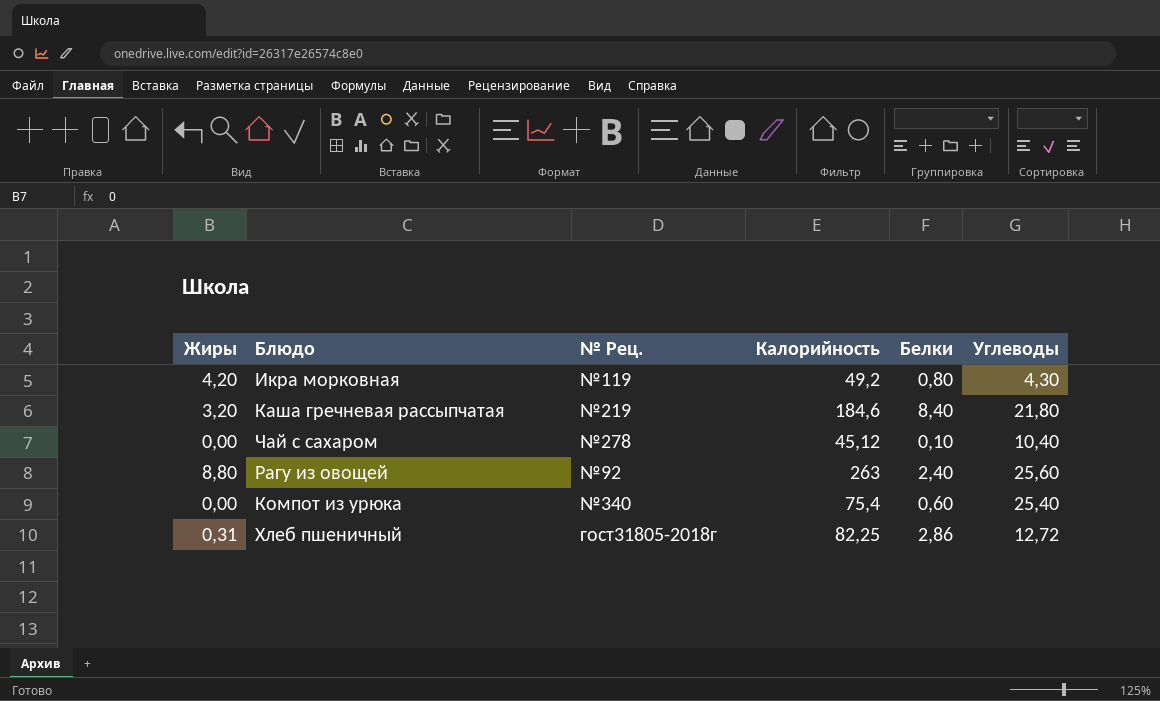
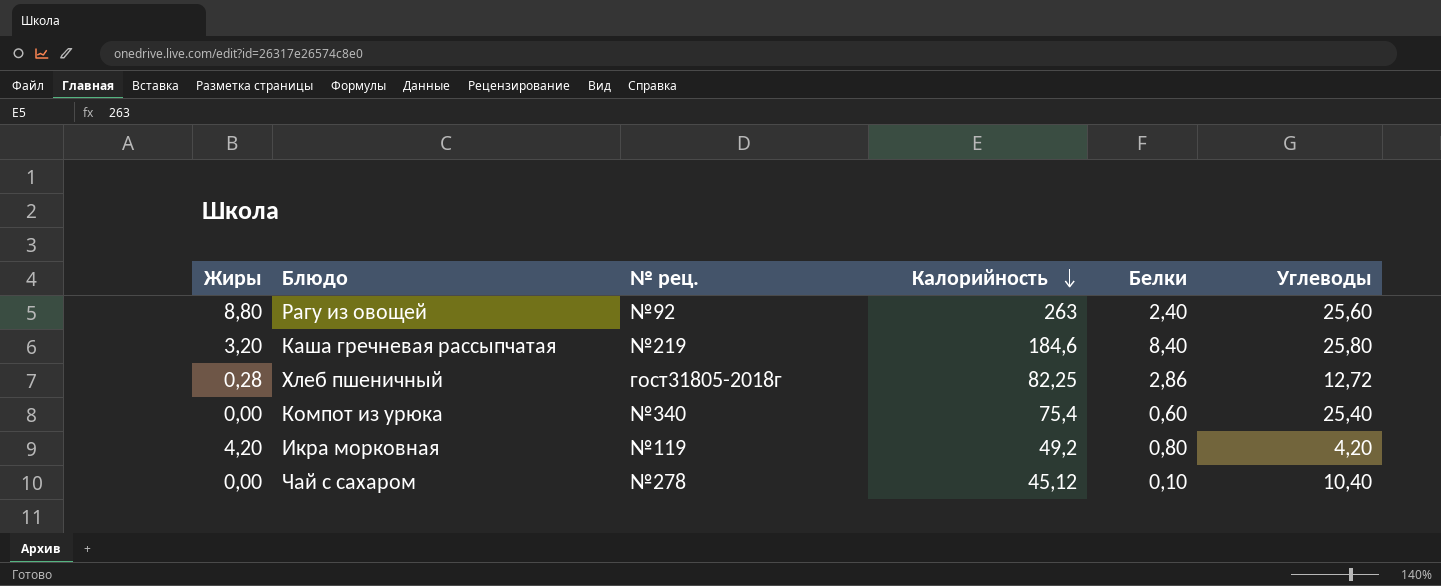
row order: none -> Калорийность descending
column name: № Рец. -> № рец.
Каша гречневая рассыпчатая | Углеводы: 21,80 -> 25,80
Хлеб пшеничный | Жиры: 0,31 -> 0,28
Икра морковная | Углеводы: 4,30 -> 4,20

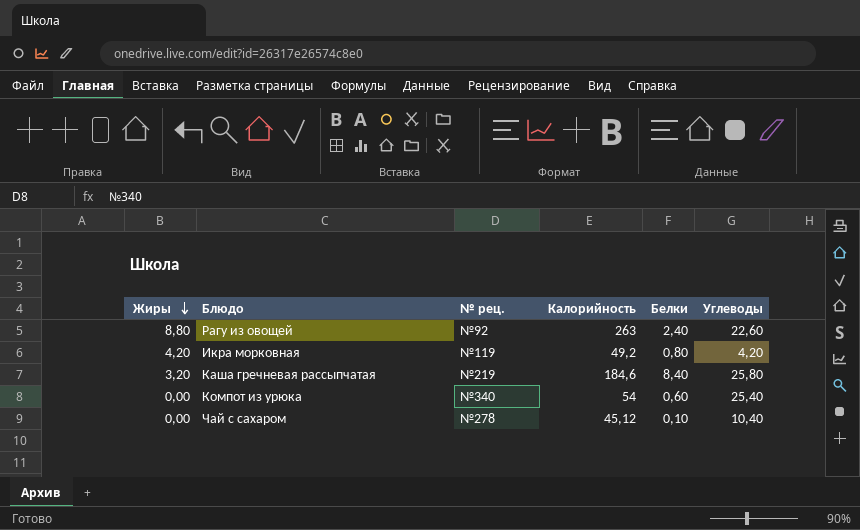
row order: Калорийность descending -> Жиры descending
row Хлеб пшеничный: 0,28 | гост31805-2018г | 82,25 | 2,86 | 12,72 -> none
Рагу из овощей | Углеводы: 25,60 -> 22,60
Компот из урюка | Калорийность: 75,4 -> 54

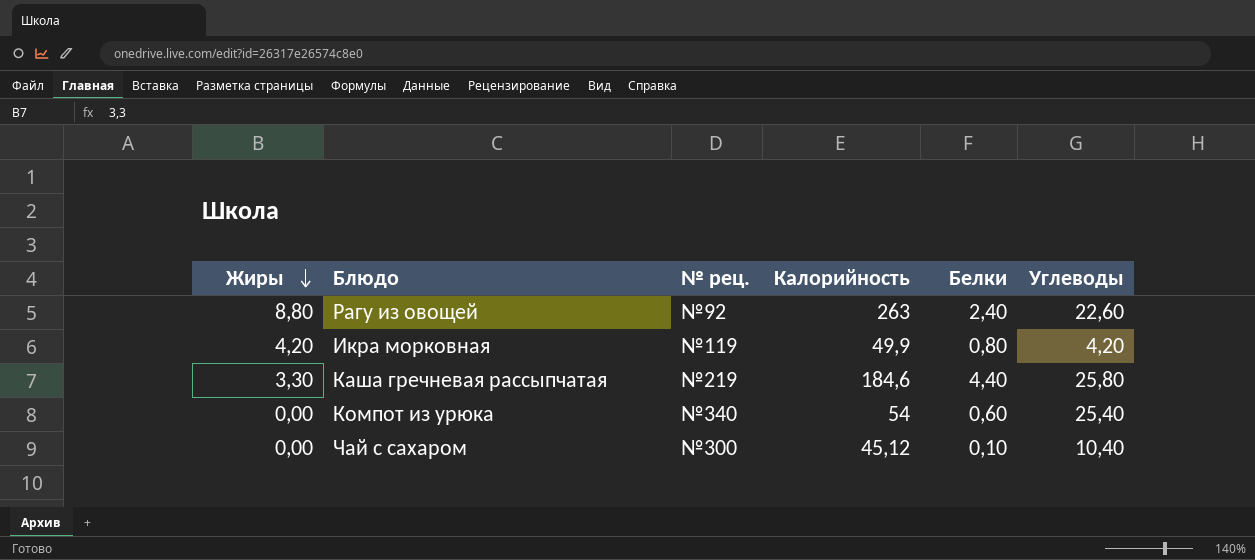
Икра морковная | Калорийность: 49,2 -> 49,9
Каша гречневая рассыпчатая | Жиры: 3,20 -> 3,30
Каша гречневая рассыпчатая | Белки: 8,40 -> 4,40
Чай с сахаром | № рец.: №278 -> №300

